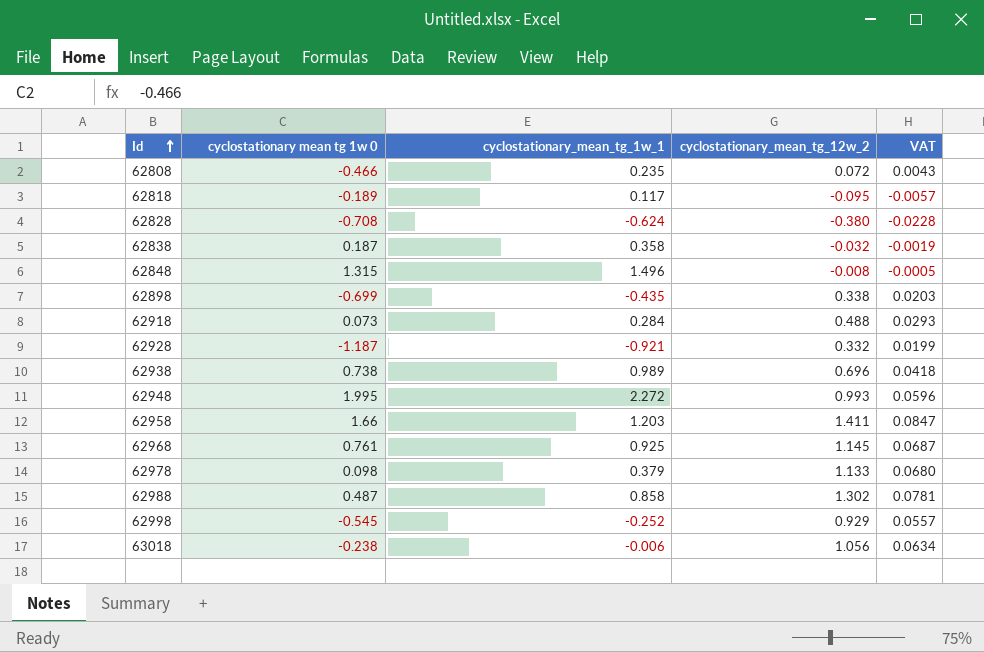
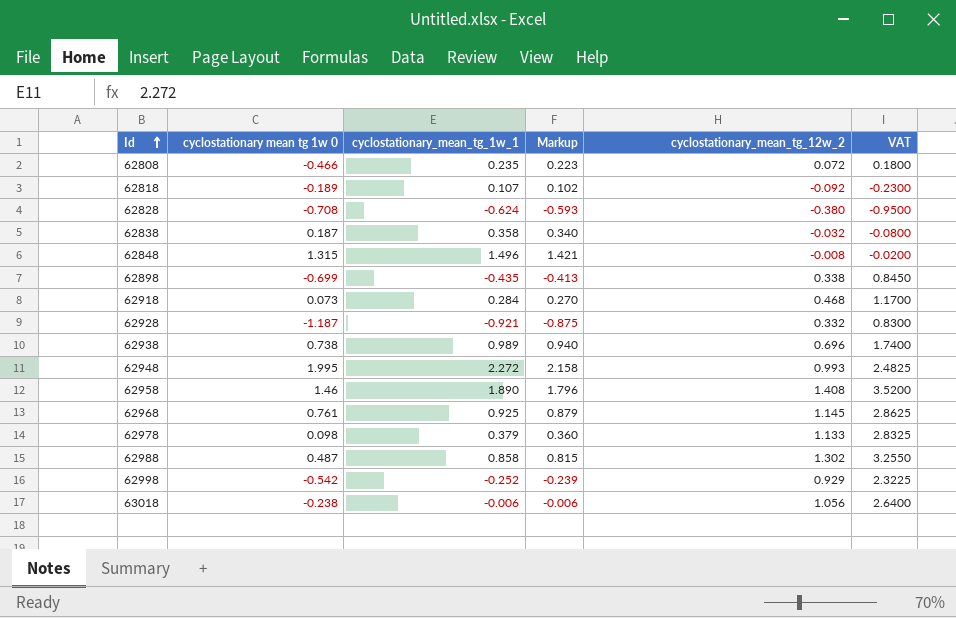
column Markup | formula: none -> [cyclostationary_mean_tg_1w_1] * 0.95
column VAT | formula: [cyclostationary_mean_tg_12w_2] * 0.06 -> [cyclostationary_mean_tg_12w_2] * 2.5
62818 | cyclostationary_mean_tg_1w_1: 0.117 -> 0.107
62818 | cyclostationary_mean_tg_12w_2: -0.095 -> -0.092
62918 | cyclostationary_mean_tg_12w_2: 0.488 -> 0.468
62958 | cyclostationary mean tg 1w 0: 1.66 -> 1.46
62958 | cyclostationary_mean_tg_1w_1: 1.203 -> 1.890
62958 | cyclostationary_mean_tg_12w_2: 1.411 -> 1.408
62998 | cyclostationary mean tg 1w 0: -0.545 -> -0.542

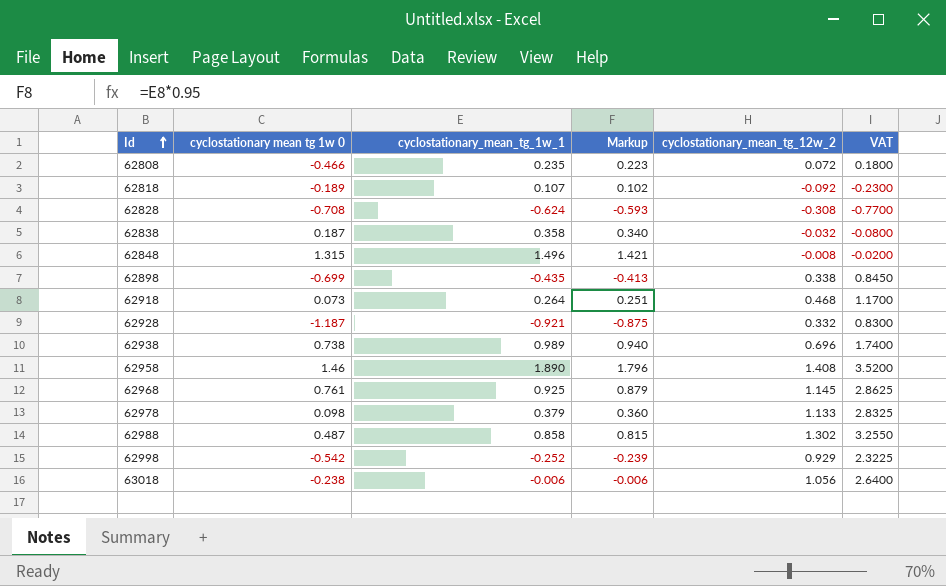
row 62948: 1.995 | 2.272 | 2.158 | 0.993 | 2.4825 -> none
62828 | cyclostationary_mean_tg_12w_2: -0.380 -> -0.308
62828 | VAT: -0.9500 -> -0.7700
62918 | cyclostationary_mean_tg_1w_1: 0.284 -> 0.264
62918 | Markup: 0.270 -> 0.251

